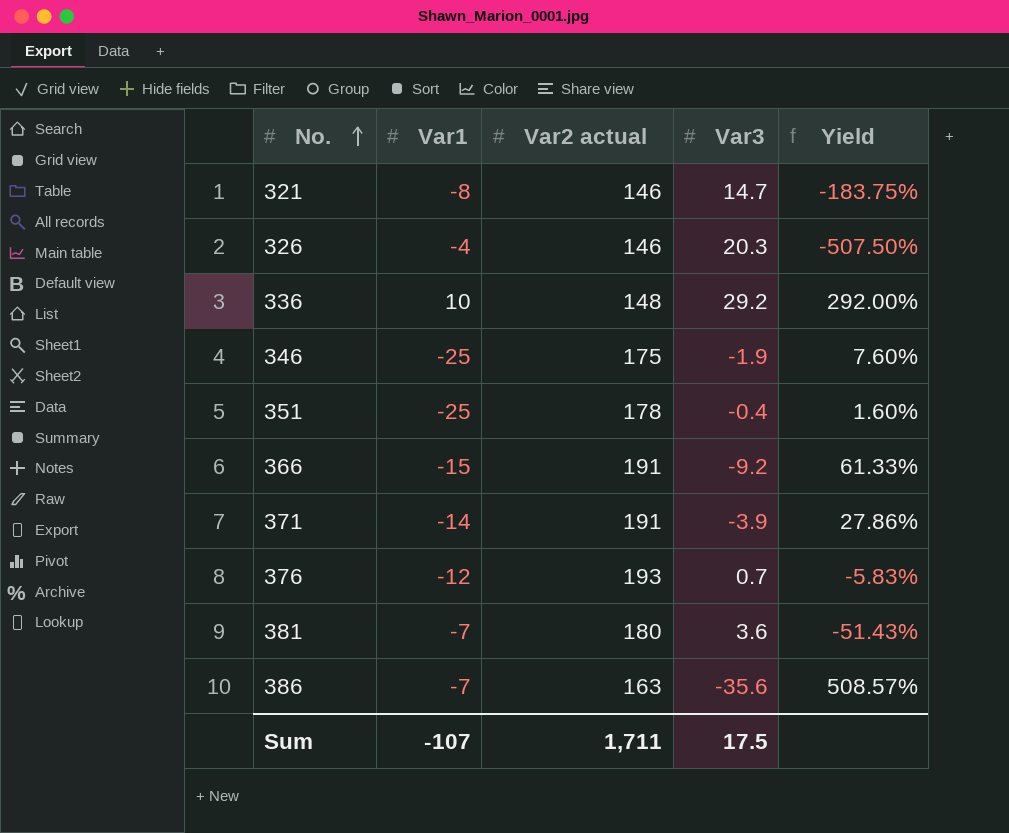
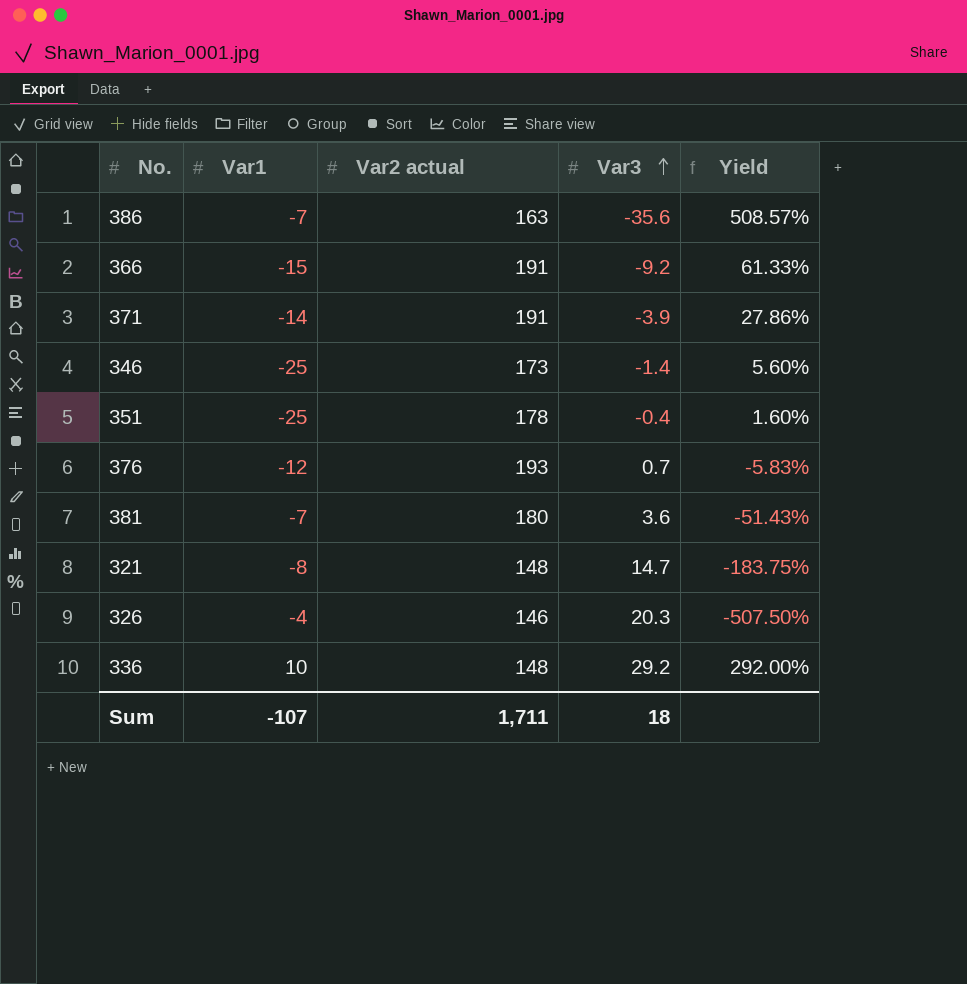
row order: No. ascending -> Var3 ascending
346 | Var2 actual: 175 -> 173
346 | Var3: -1.9 -> -1.4
346 | Yield: 7.60% -> 5.60%
321 | Var2 actual: 146 -> 148
Sum | Var3: 17.5 -> 18

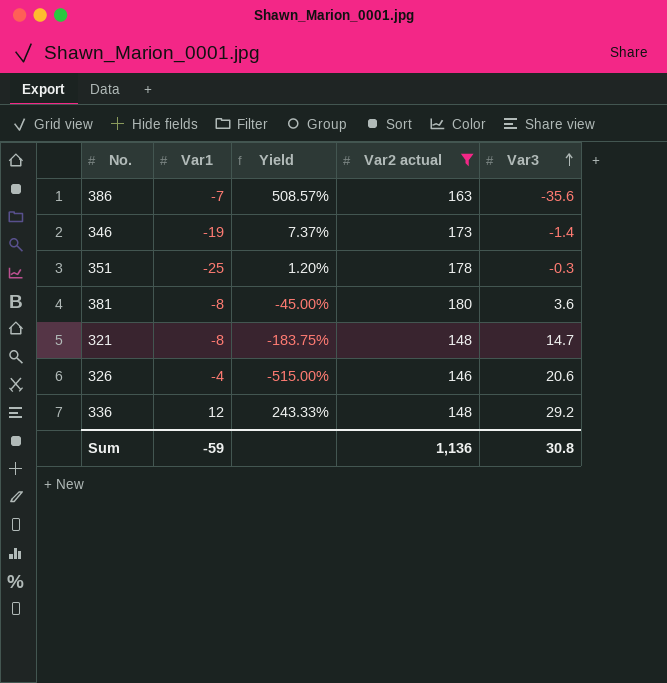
filter: none -> Var2 actual <= 180
column Yield | position: 5 -> 3
346 | Var1: -25 -> -19
346 | Yield: 5.60% -> 7.37%
351 | Yield: 1.60% -> 1.20%
351 | Var3: -0.4 -> -0.3
381 | Var1: -7 -> -8
381 | Yield: -51.43% -> -45.00%
326 | Yield: -507.50% -> -515.00%
326 | Var3: 20.3 -> 20.6
336 | Var1: 10 -> 12
336 | Yield: 292.00% -> 243.33%
Sum | Var1: -107 -> -59
Sum | Var2 actual: 1,711 -> 1,136
Sum | Var3: 18 -> 30.8

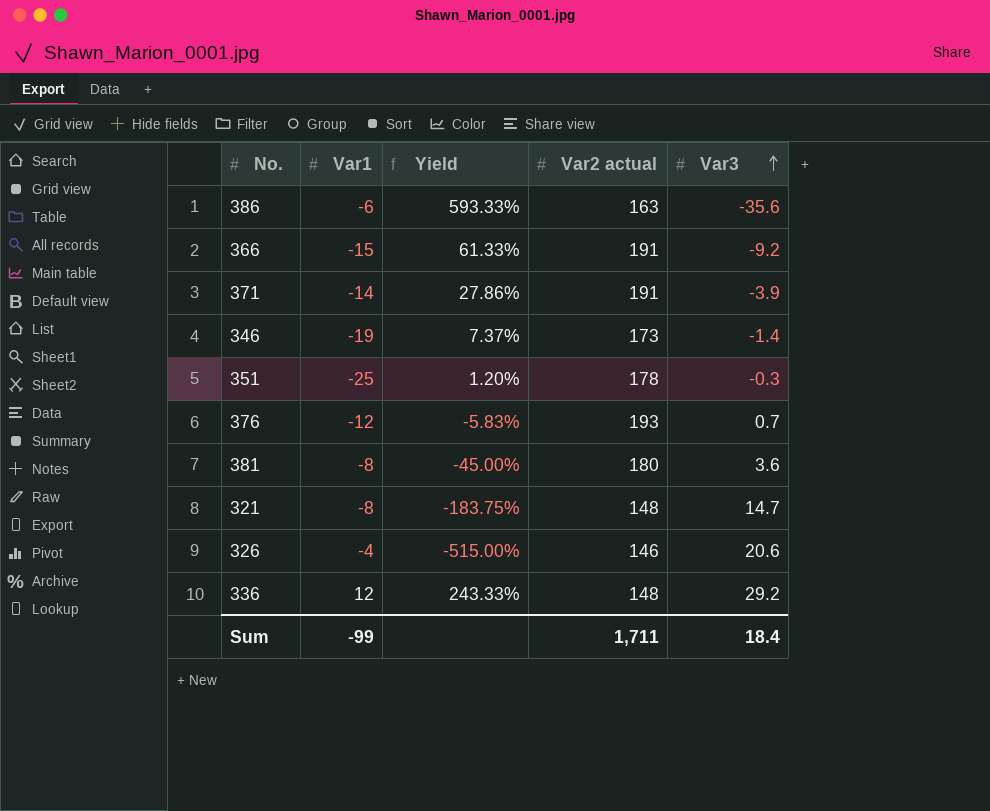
filter: Var2 actual <= 180 -> none
386 | Var1: -7 -> -6
386 | Yield: 508.57% -> 593.33%
Sum | Var1: -59 -> -99
Sum | Var2 actual: 1,136 -> 1,711
Sum | Var3: 30.8 -> 18.4

